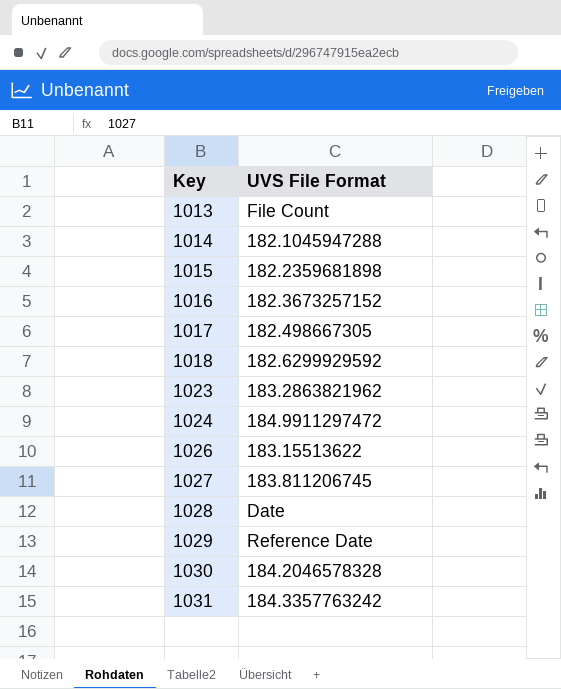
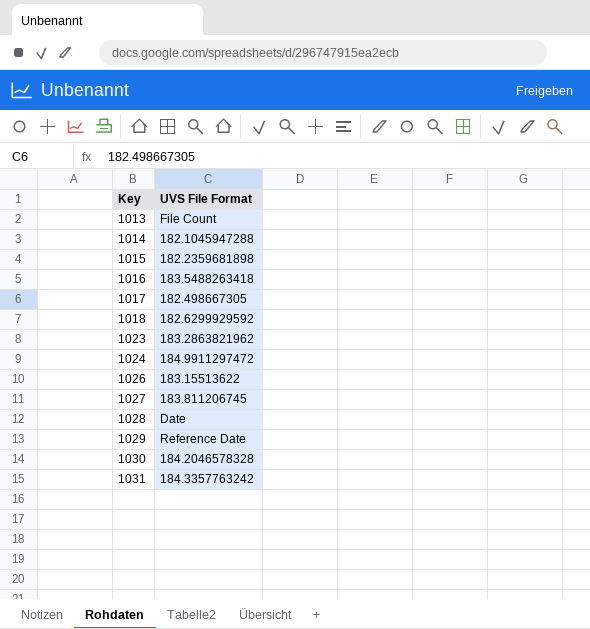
1016 | UVS File Format: 182.3673257152 -> 183.5488263418

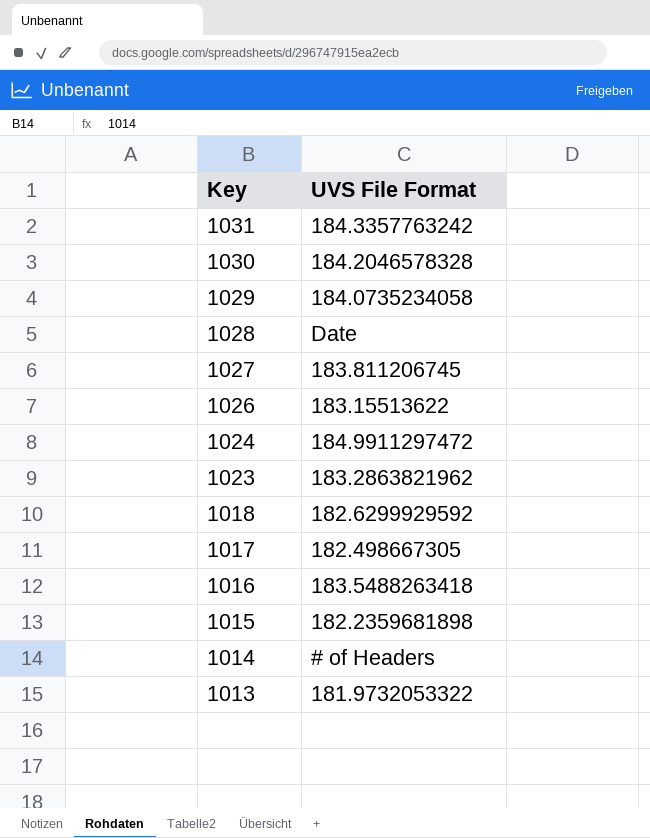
row order: Key ascending -> Key descending
1029 | UVS File Format: Reference Date -> 184.0735234058
1014 | UVS File Format: 182.1045947288 -> # of Headers
1013 | UVS File Format: File Count -> 181.9732053322

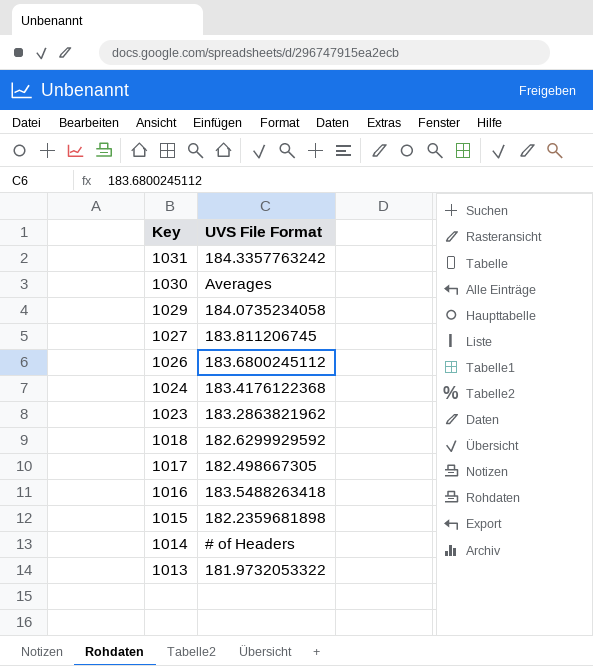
row 1028: Date -> none
1030 | UVS File Format: 184.2046578328 -> Averages
1026 | UVS File Format: 183.15513622 -> 183.6800245112
1024 | UVS File Format: 184.9911297472 -> 183.4176122368

